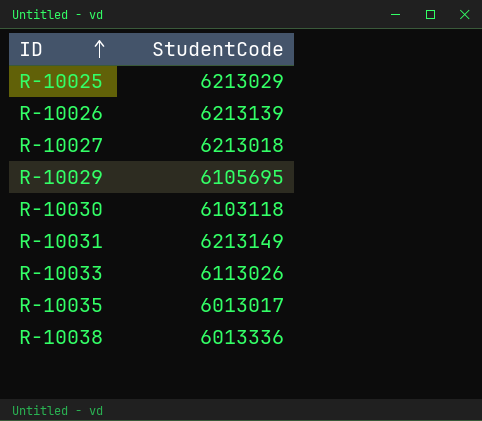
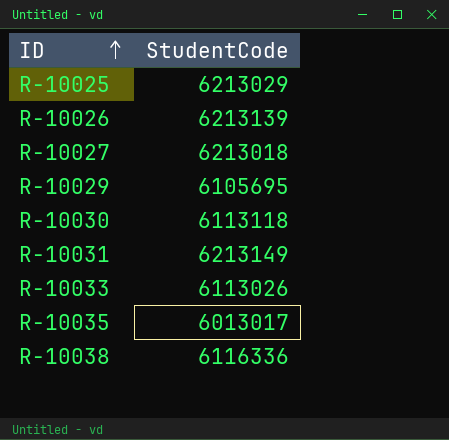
R-10030 | StudentCode: 6103118 -> 6113118
R-10038 | StudentCode: 6013336 -> 6116336

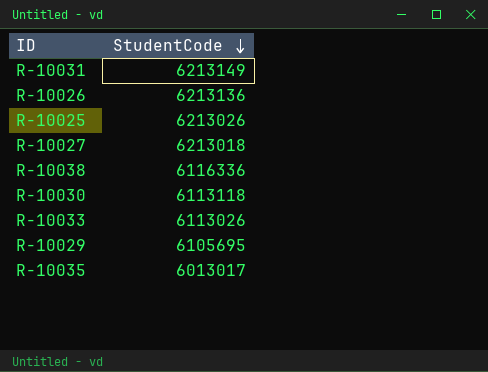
row order: ID ascending -> StudentCode descending
R-10026 | StudentCode: 6213139 -> 6213136
R-10025 | StudentCode: 6213029 -> 6213026

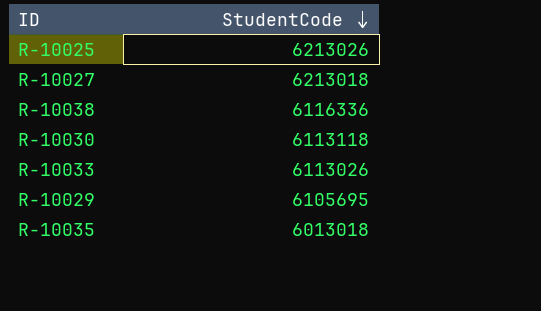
row R-10031: 6213149 -> none
row R-10026: 6213136 -> none
R-10035 | StudentCode: 6013017 -> 6013018

